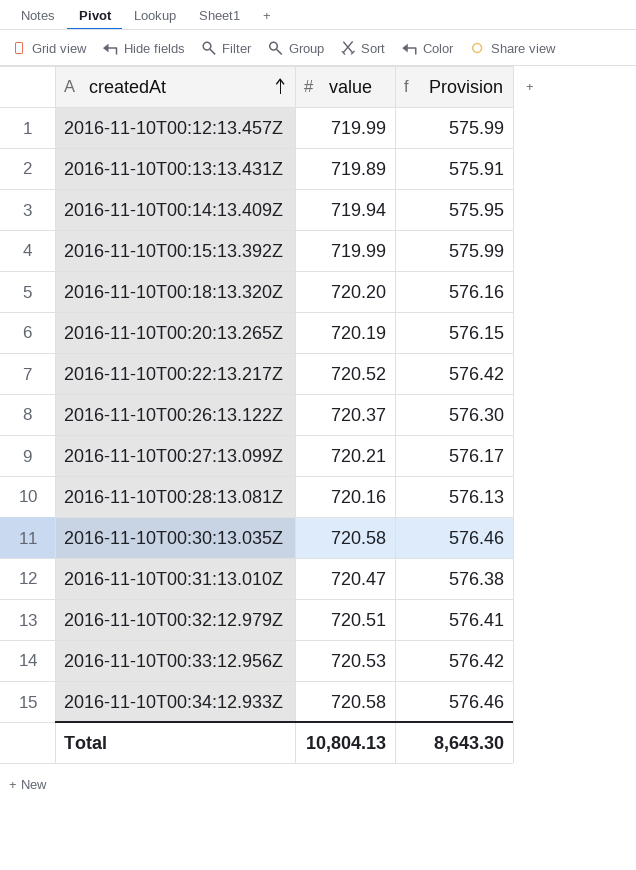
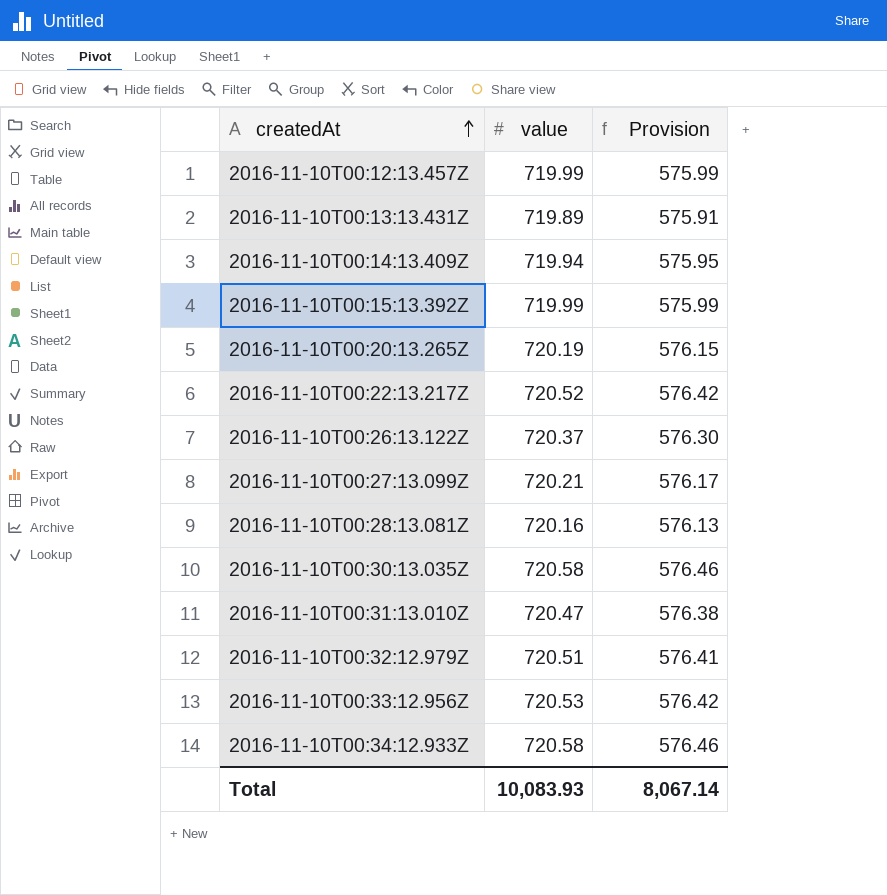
row 2016-11-10T00:18:13.320Z: 720.20 | 576.16 -> none
Total | value: 10,804.13 -> 10,083.93
Total | Provision: 8,643.30 -> 8,067.14

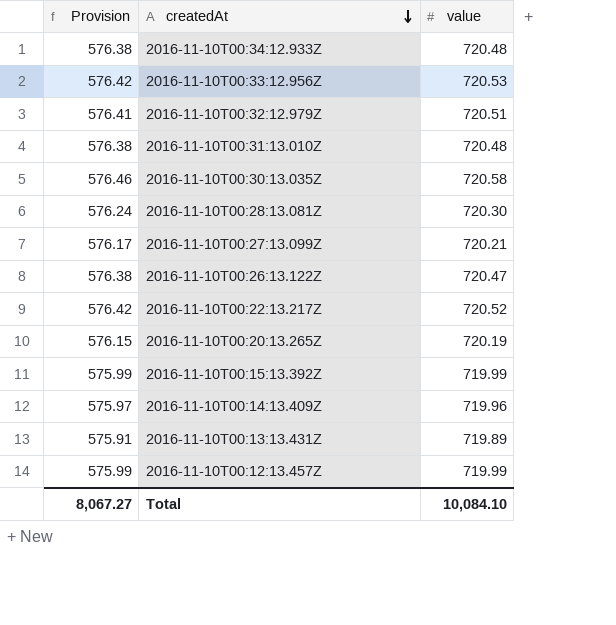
row order: createdAt ascending -> createdAt descending
column Provision | position: 3 -> 1
2016-11-10T00:34:12.933Z | Provision: 576.46 -> 576.38
2016-11-10T00:34:12.933Z | value: 720.58 -> 720.48
2016-11-10T00:31:13.010Z | value: 720.47 -> 720.48
2016-11-10T00:28:13.081Z | Provision: 576.13 -> 576.24
2016-11-10T00:28:13.081Z | value: 720.16 -> 720.30
2016-11-10T00:26:13.122Z | Provision: 576.30 -> 576.38
2016-11-10T00:26:13.122Z | value: 720.37 -> 720.47
2016-11-10T00:14:13.409Z | Provision: 575.95 -> 575.97
2016-11-10T00:14:13.409Z | value: 719.94 -> 719.96
Total | Provision: 8,067.14 -> 8,067.27
Total | value: 10,083.93 -> 10,084.10

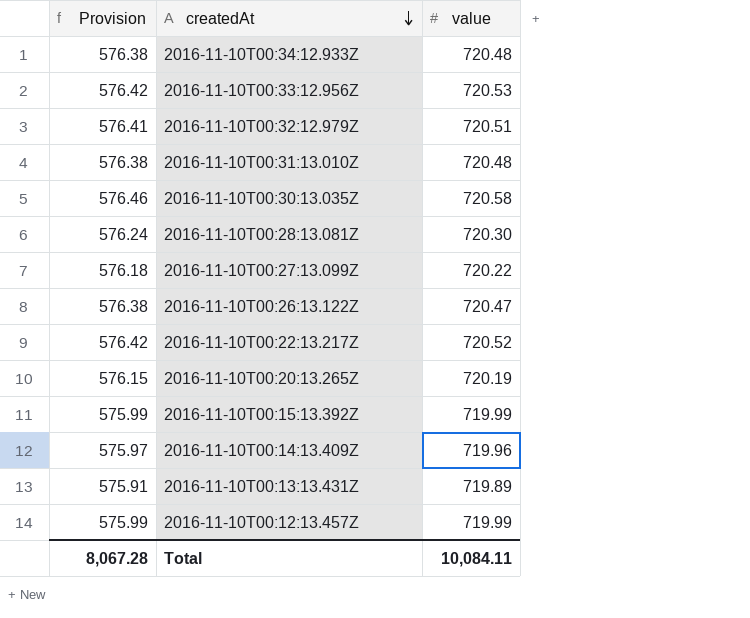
2016-11-10T00:27:13.099Z | Provision: 576.17 -> 576.18
2016-11-10T00:27:13.099Z | value: 720.21 -> 720.22
Total | Provision: 8,067.27 -> 8,067.28
Total | value: 10,084.10 -> 10,084.11

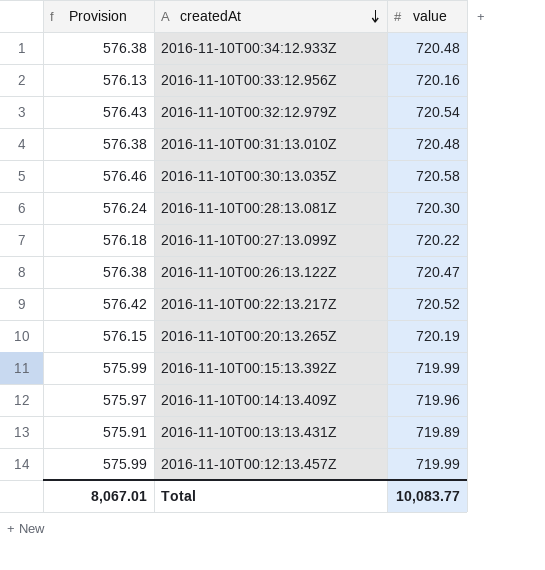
2016-11-10T00:33:12.956Z | Provision: 576.42 -> 576.13
2016-11-10T00:33:12.956Z | value: 720.53 -> 720.16
2016-11-10T00:32:12.979Z | Provision: 576.41 -> 576.43
2016-11-10T00:32:12.979Z | value: 720.51 -> 720.54
Total | Provision: 8,067.28 -> 8,067.01
Total | value: 10,084.11 -> 10,083.77

